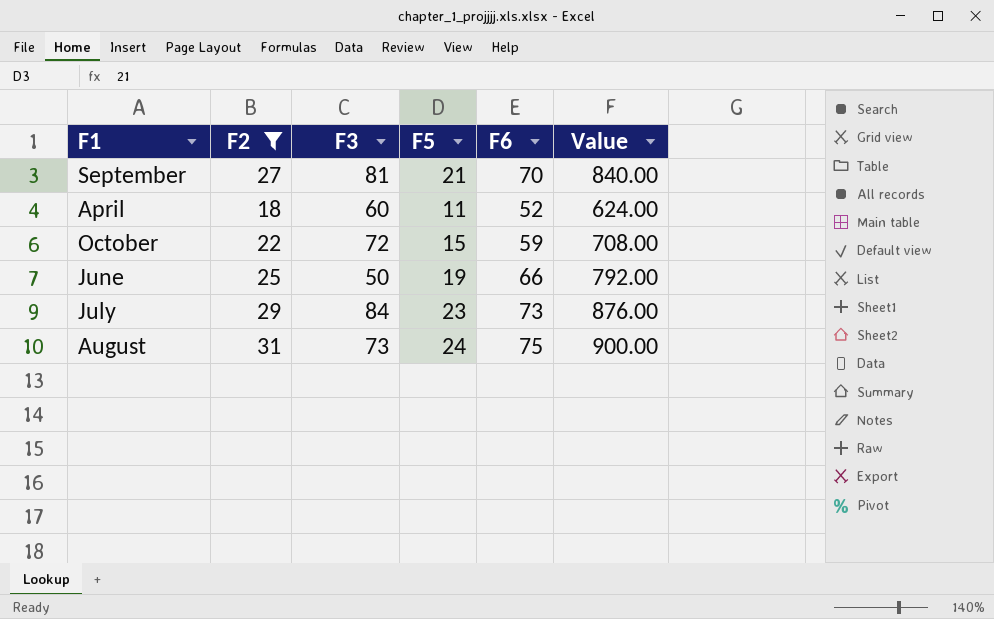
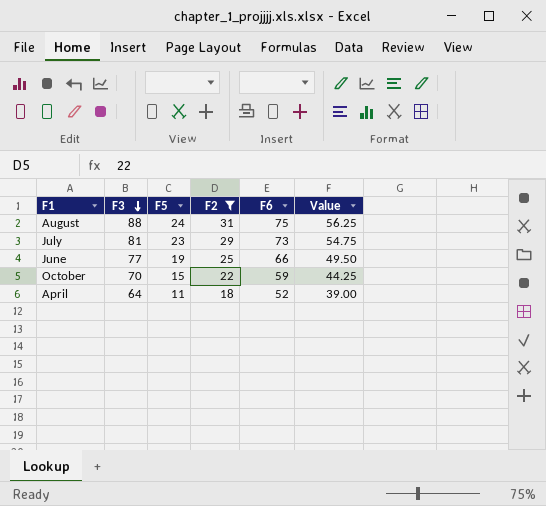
row order: none -> F3 descending
column F2 | position: 2 -> 4
column Value | formula: [F6] * 12 -> [F6] * 0.75
row September: 27 | 81 | 21 | 70 | 840.00 -> none
August | F3: 73 -> 88
July | F3: 84 -> 81
June | F3: 50 -> 77
October | F3: 72 -> 70
April | F3: 60 -> 64

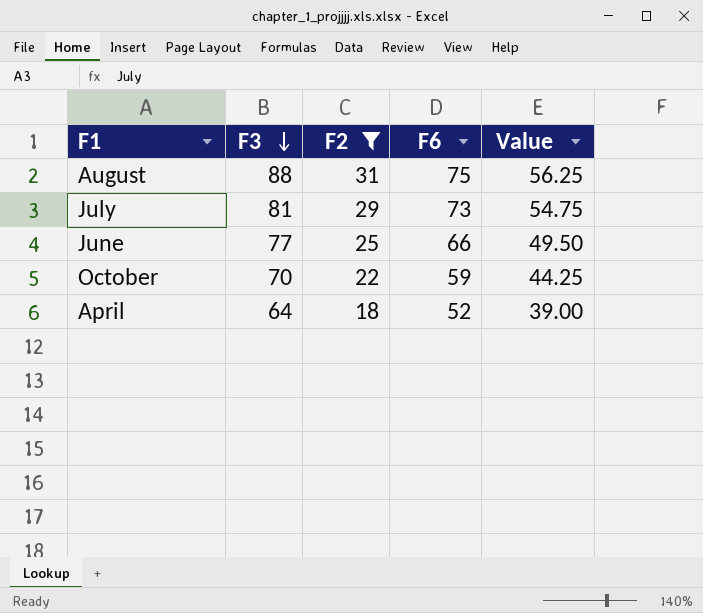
column F5 | position: 3 -> none

